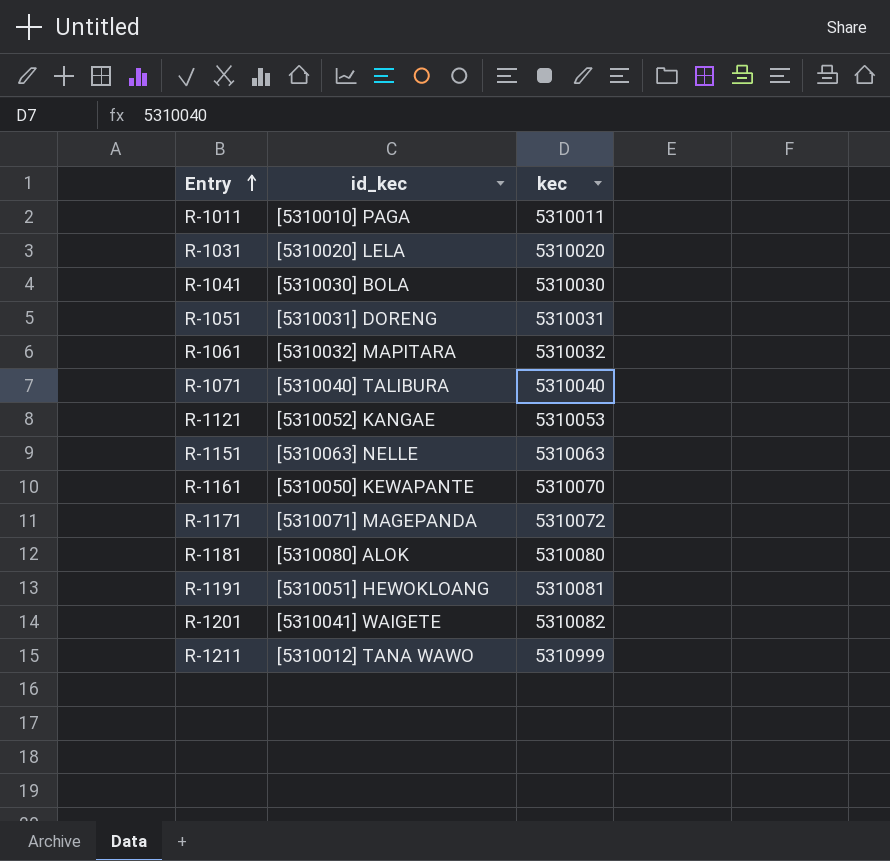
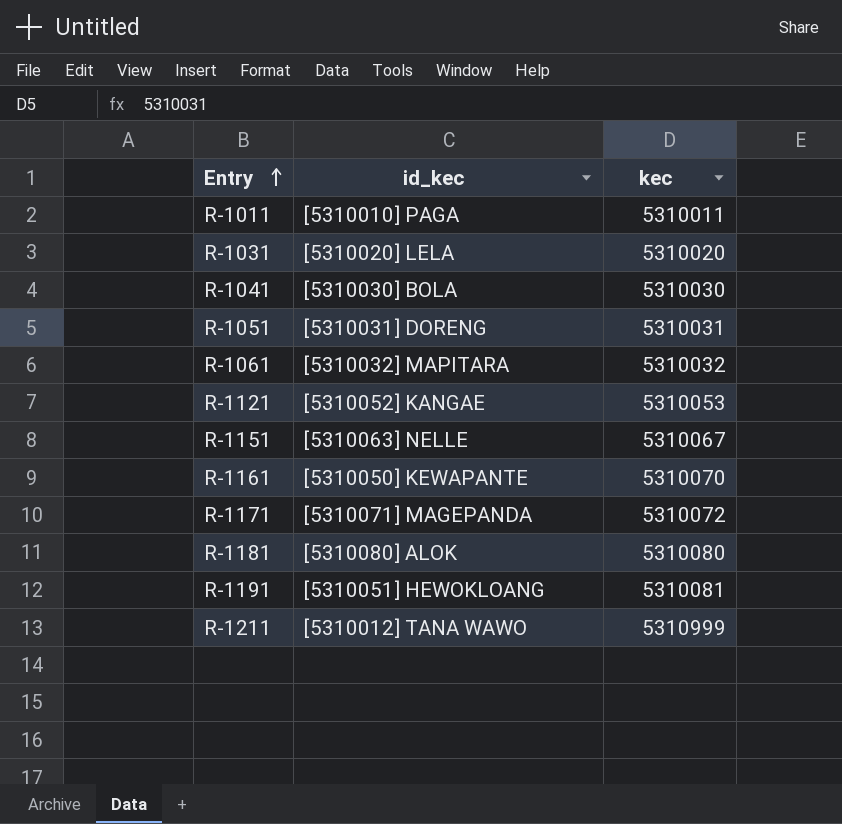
row R-1071: [5310040] TALIBURA | 5310040 -> none
row R-1201: [5310041] WAIGETE | 5310082 -> none
R-1151 | kec: 5310063 -> 5310067

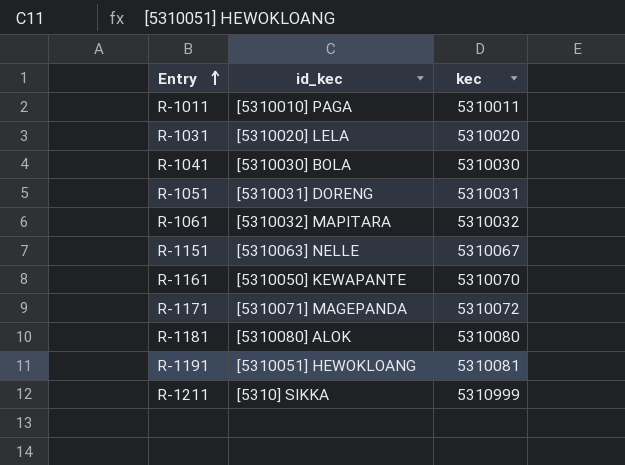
row R-1121: [5310052] KANGAE | 5310053 -> none
R-1211 | id_kec: [5310012] TANA WAWO -> [5310] SIKKA

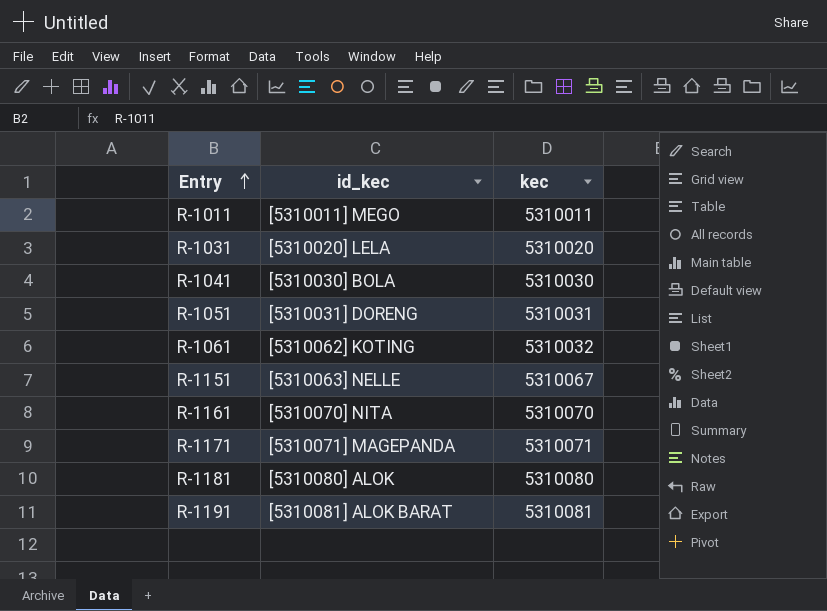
row R-1211: [5310] SIKKA | 5310999 -> none
R-1011 | id_kec: [5310010] PAGA -> [5310011] MEGO
R-1061 | id_kec: [5310032] MAPITARA -> [5310062] KOTING
R-1161 | id_kec: [5310050] KEWAPANTE -> [5310070] NITA
R-1171 | kec: 5310072 -> 5310071
R-1191 | id_kec: [5310051] HEWOKLOANG -> [5310081] ALOK BARAT

